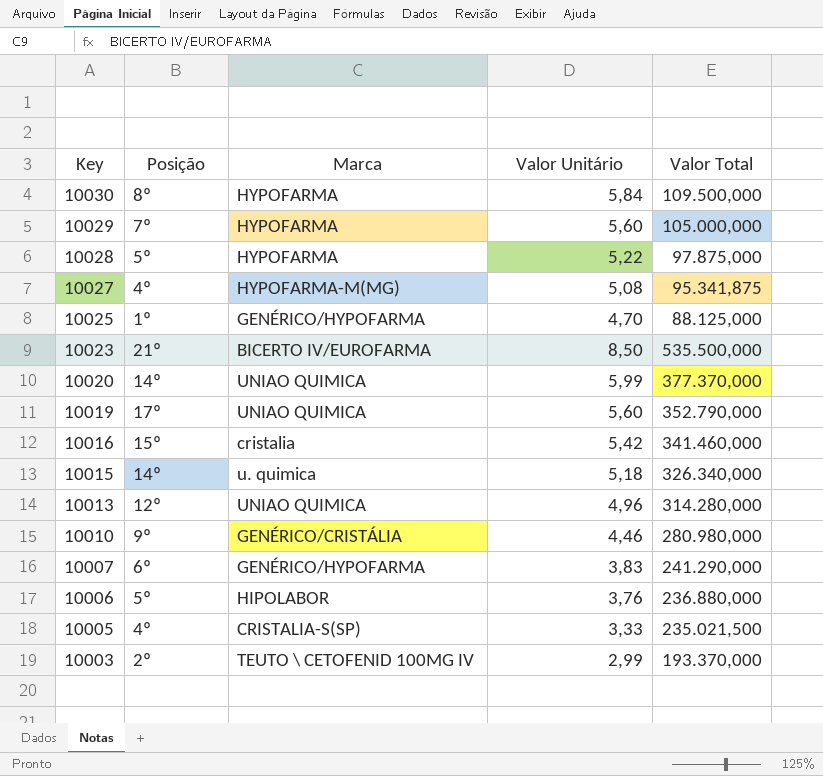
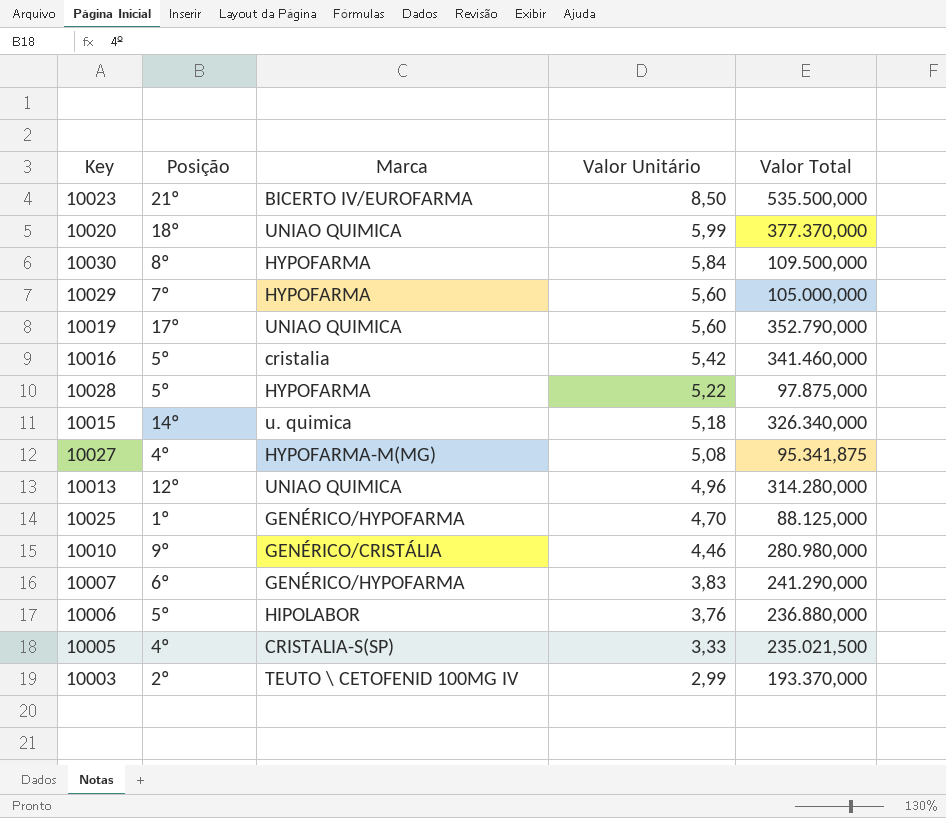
row order: Key descending -> Valor Unitário descending
10020 | Posição: 14º -> 18º
10016 | Posição: 15º -> 5º

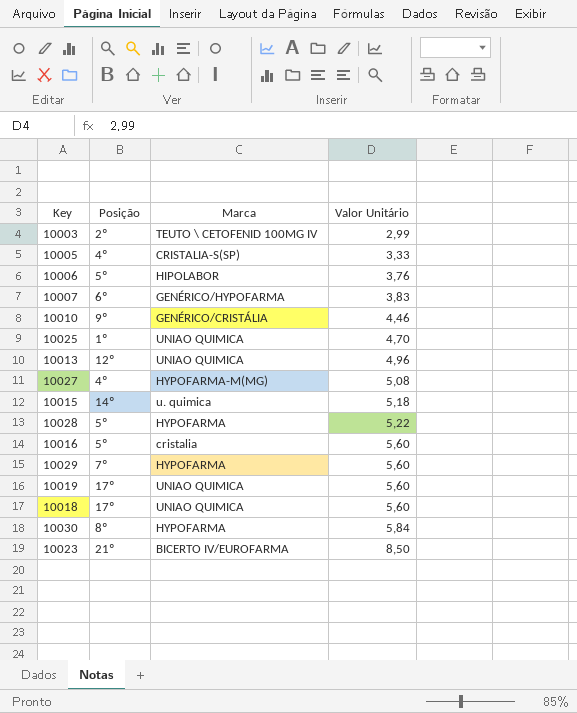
row order: Valor Unitário descending -> Valor Unitário ascending
column Valor Total | position: 5 -> none
row 10020: 18º | UNIAO QUIMICA | 5,99 | 377.370,000 -> none
10025 | Marca: GENÉRICO/HYPOFARMA -> UNIAO QUIMICA
10016 | Valor Unitário: 5,42 -> 5,60
row 10018: none -> 17º | UNIAO QUIMICA | 5,60

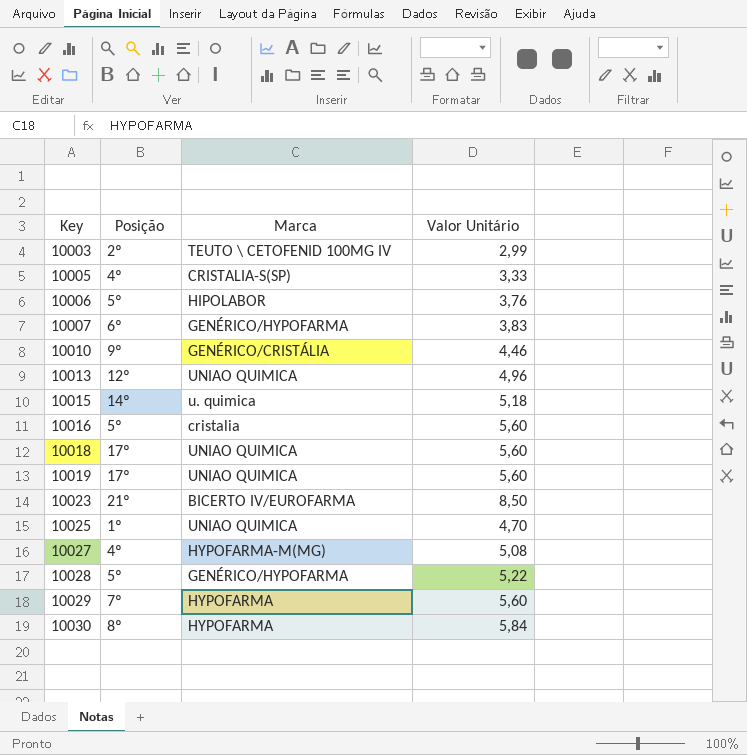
row order: Valor Unitário ascending -> Key ascending
10028 | Marca: HYPOFARMA -> GENÉRICO/HYPOFARMA

